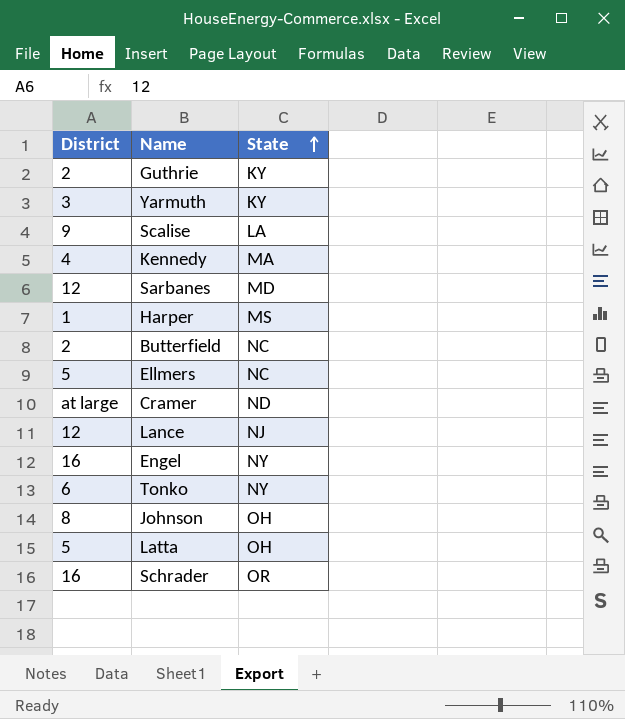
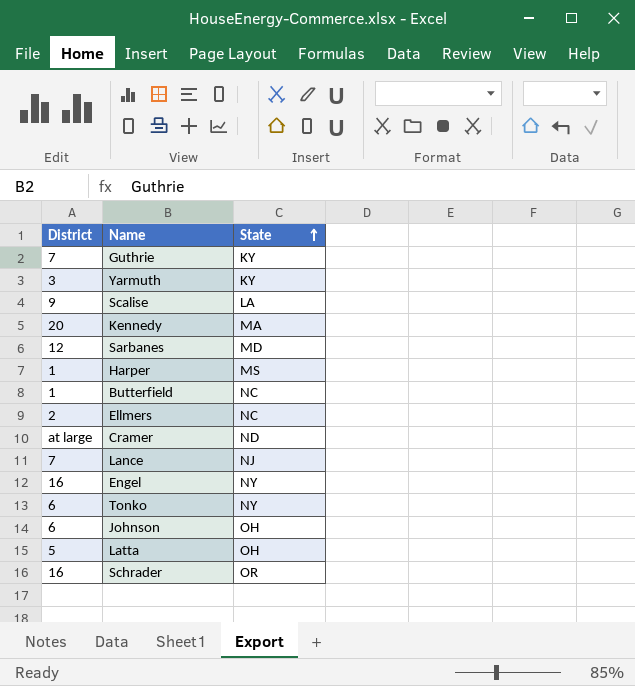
Guthrie | District: 2 -> 7
Kennedy | District: 4 -> 20
Butterfield | District: 2 -> 1
Ellmers | District: 5 -> 2
Lance | District: 12 -> 7
Johnson | District: 8 -> 6

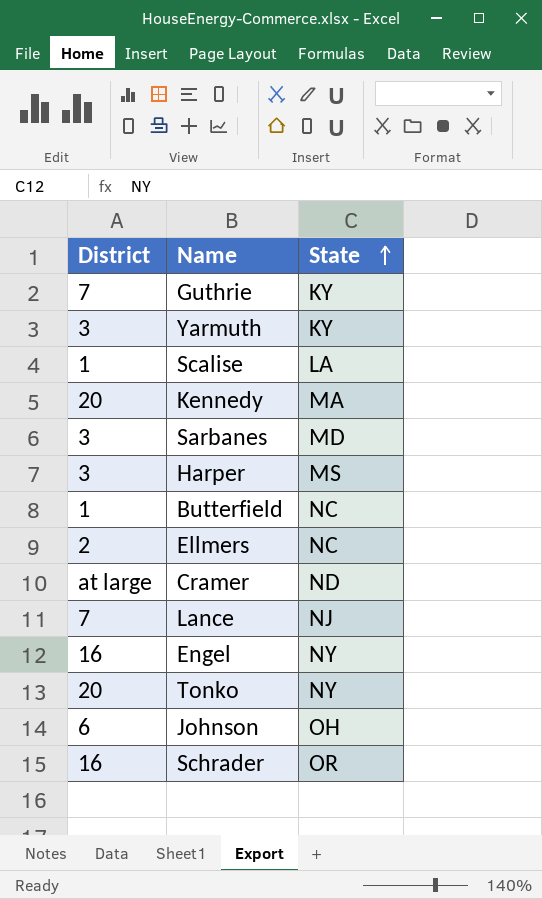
row Latta: 5 | OH -> none
Scalise | District: 9 -> 1
Sarbanes | District: 12 -> 3
Harper | District: 1 -> 3
Tonko | District: 6 -> 20

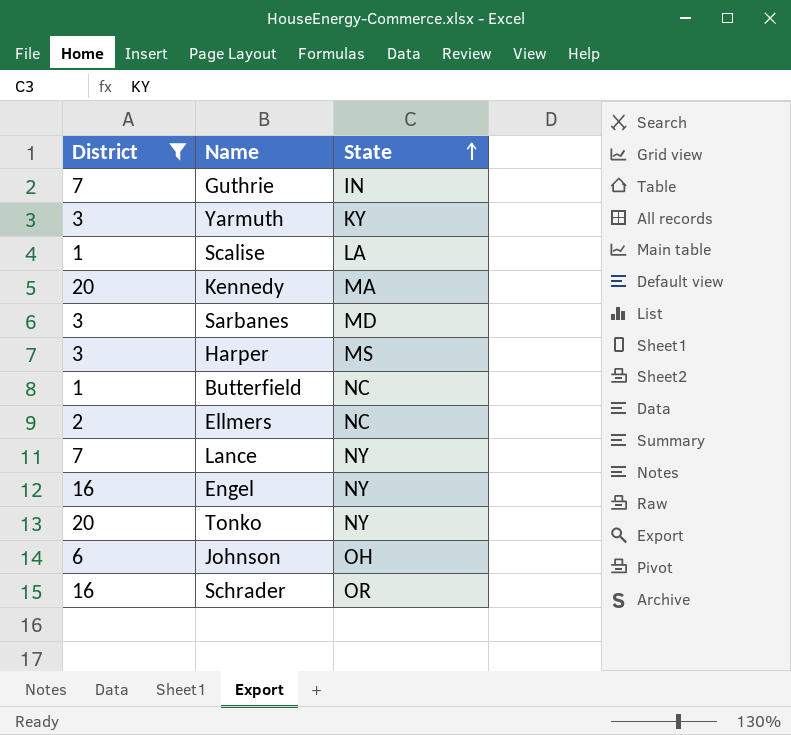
filter: none -> District != at large
Guthrie | State: KY -> IN
Lance | State: NJ -> NY

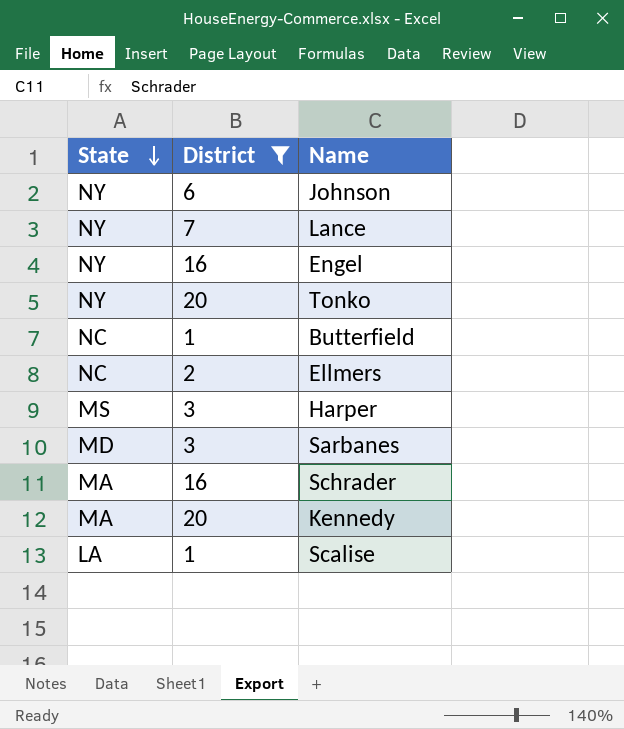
row order: State ascending -> State descending
column State | position: 3 -> 1
row Guthrie: 7 | IN -> none
row Yarmuth: 3 | KY -> none
Johnson | State: OH -> NY
Schrader | State: OR -> MA

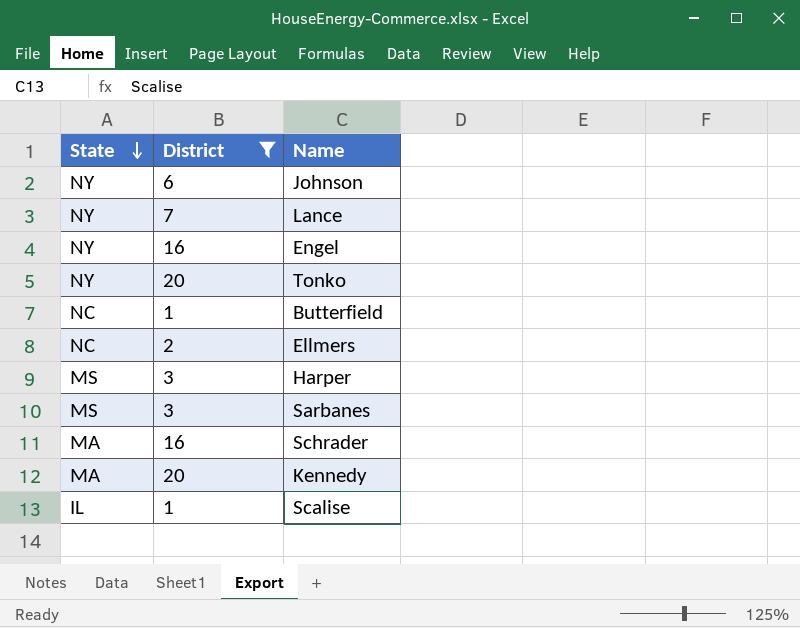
Sarbanes | State: MD -> MS
Scalise | State: LA -> IL

